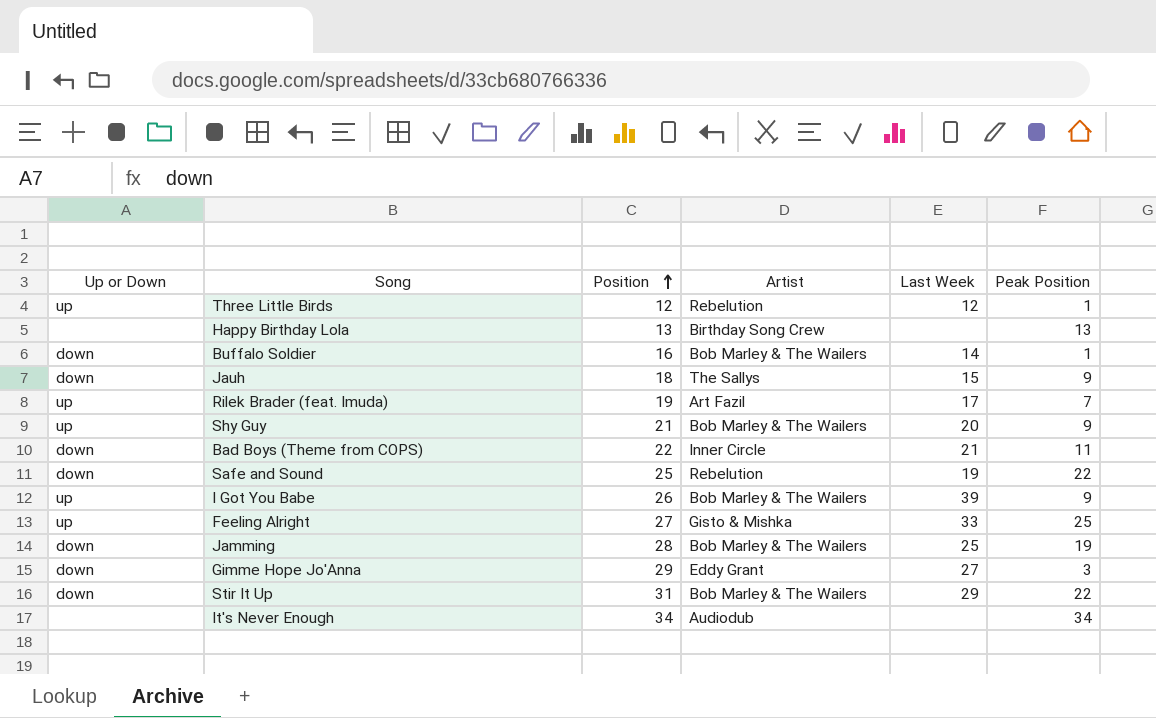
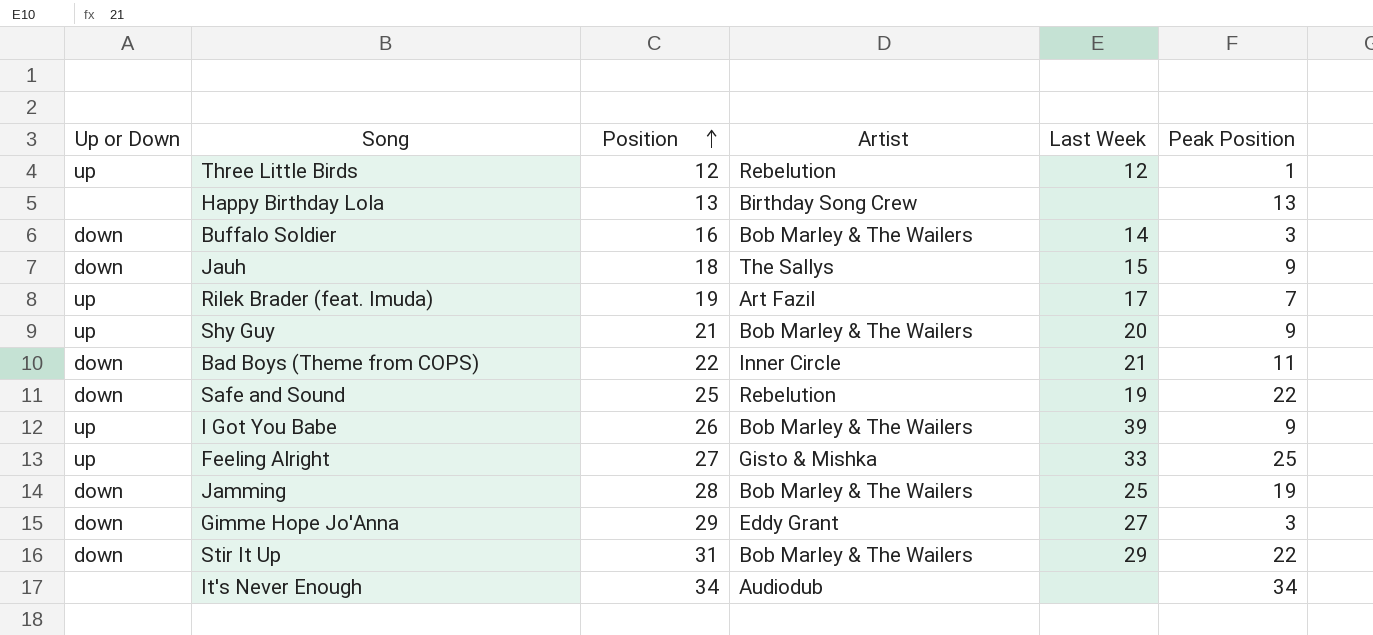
Buffalo Soldier | Peak Position: 1 -> 3

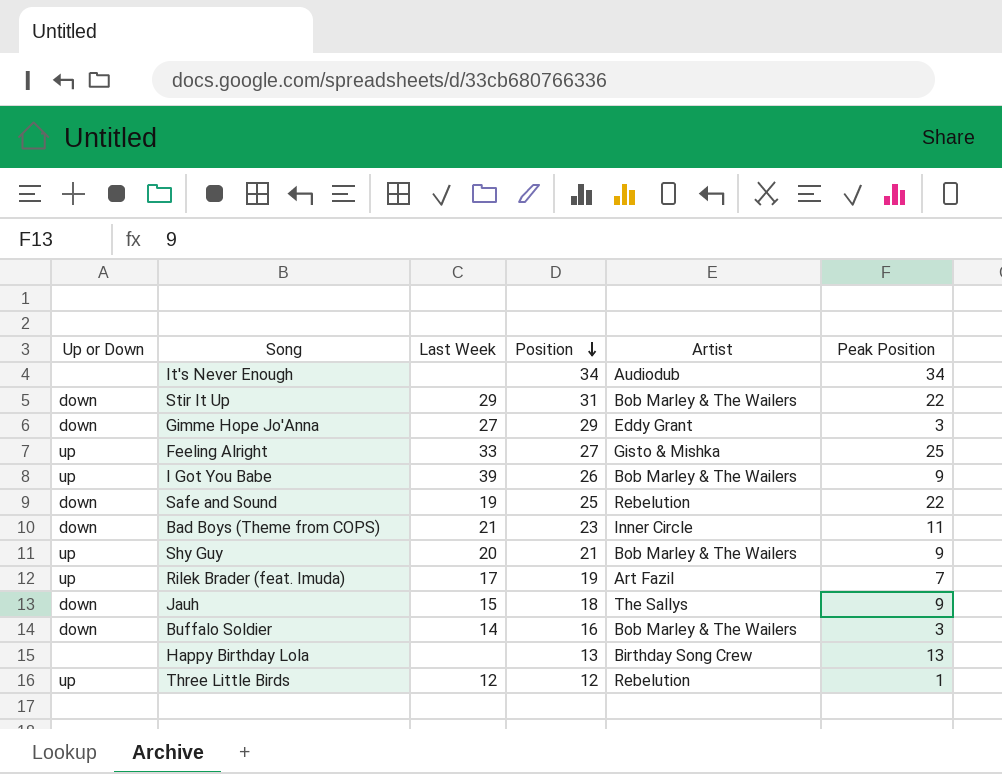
row order: Position ascending -> Position descending
column Last Week | position: 5 -> 3
row Jamming: down | 28 | Bob Marley & The Wailers | 25 | 19 -> none
Bad Boys (Theme from COPS) | Position: 22 -> 23

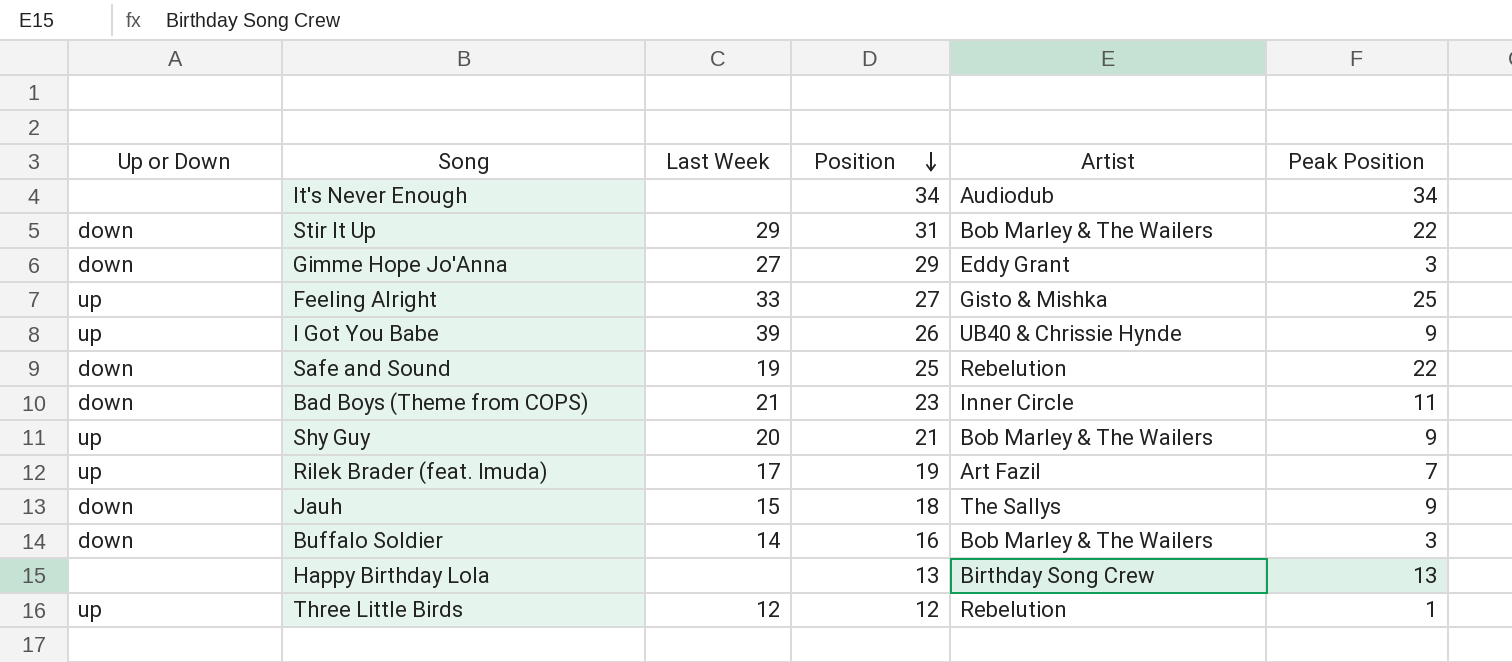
I Got You Babe | Artist: Bob Marley & The Wailers -> UB40 & Chrissie Hynde

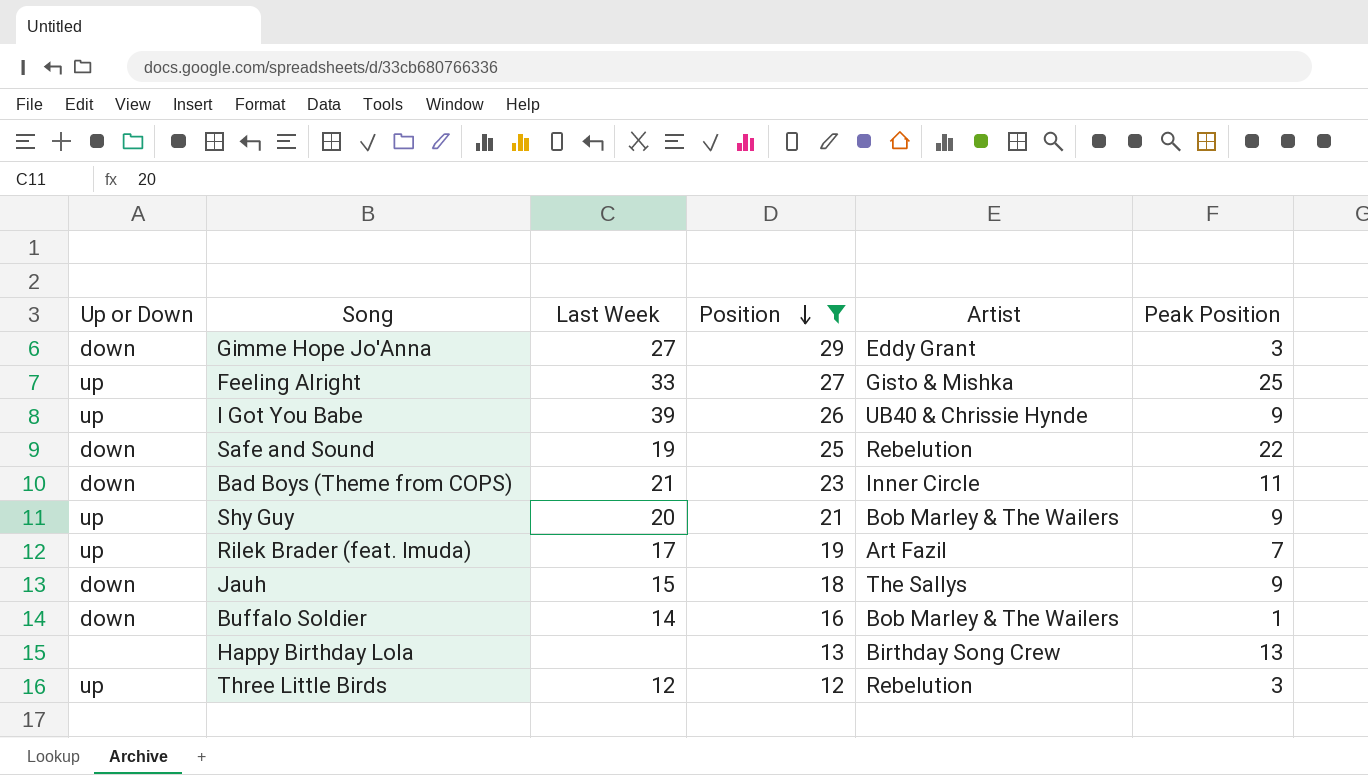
filter: none -> Position <= 29
Buffalo Soldier | Peak Position: 3 -> 1
Three Little Birds | Peak Position: 1 -> 3

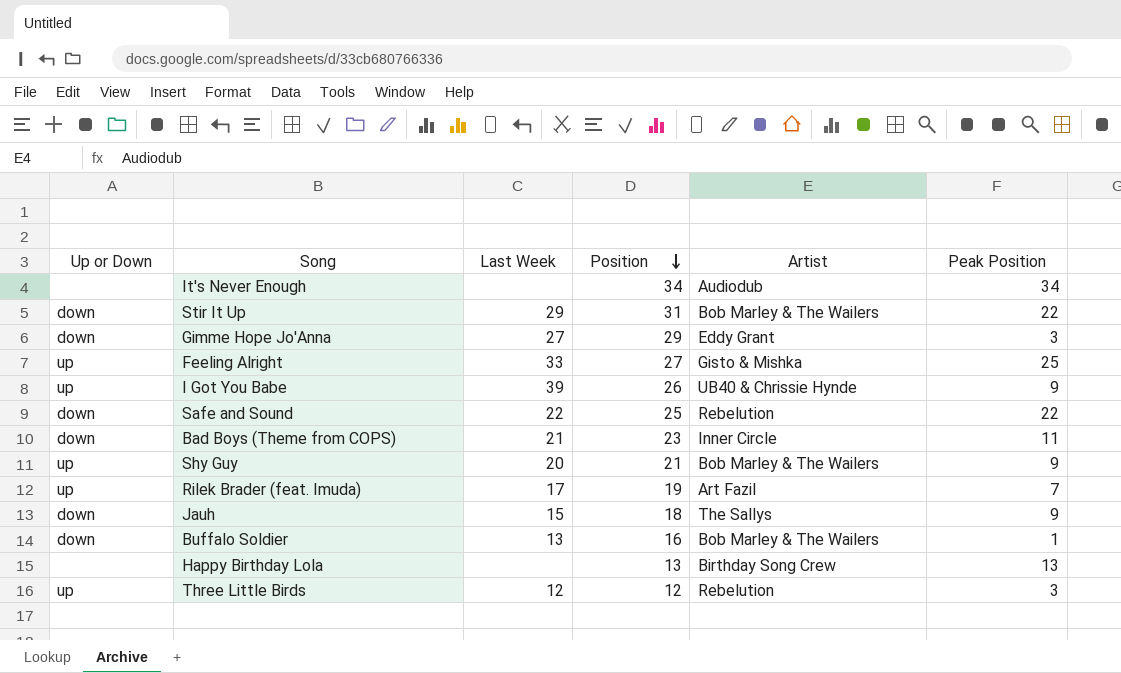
filter: Position <= 29 -> none
Safe and Sound | Last Week: 19 -> 22
Buffalo Soldier | Last Week: 14 -> 13

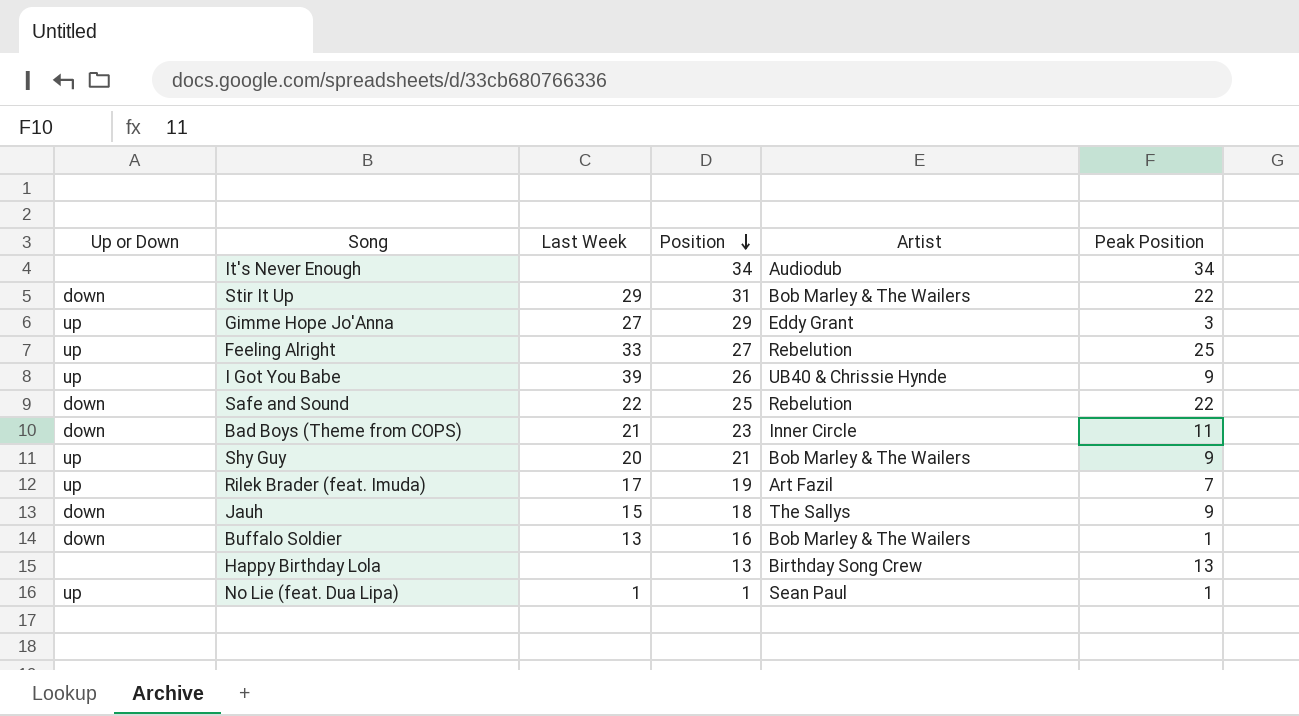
row Three Little Birds: up | 12 | 12 | Rebelution | 3 -> none
Gimme Hope Jo'Anna | Up or Down: down -> up
Feeling Alright | Artist: Gisto & Mishka -> Rebelution
row No Lie (feat. Dua Lipa): none -> up | 1 | 1 | Sean Paul | 1

